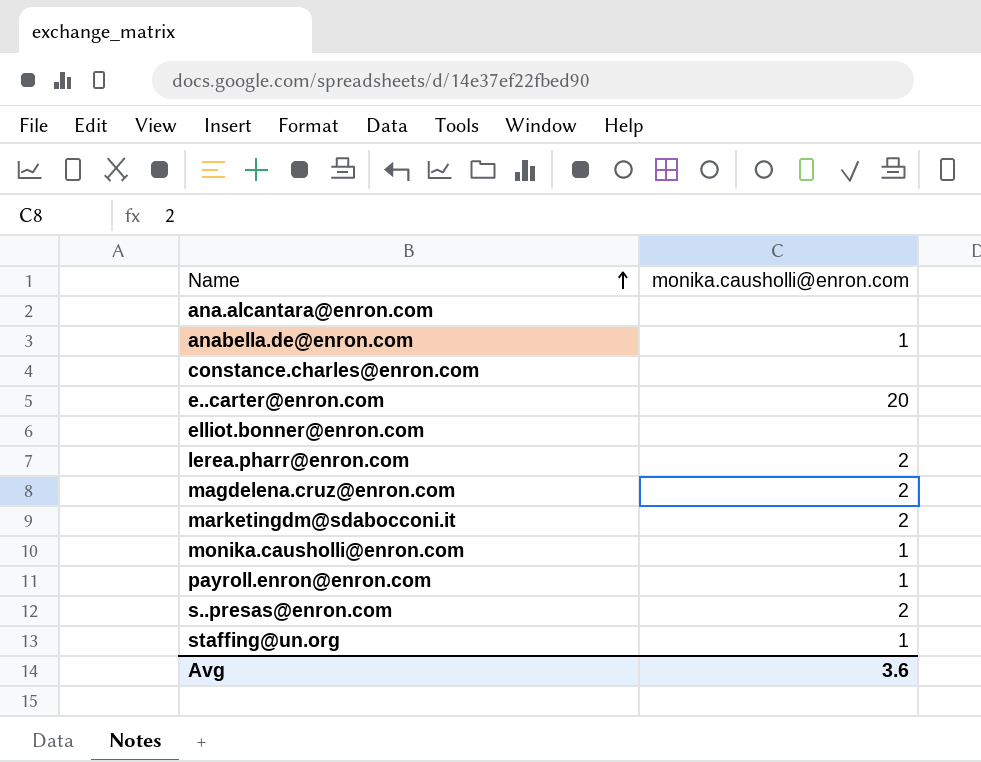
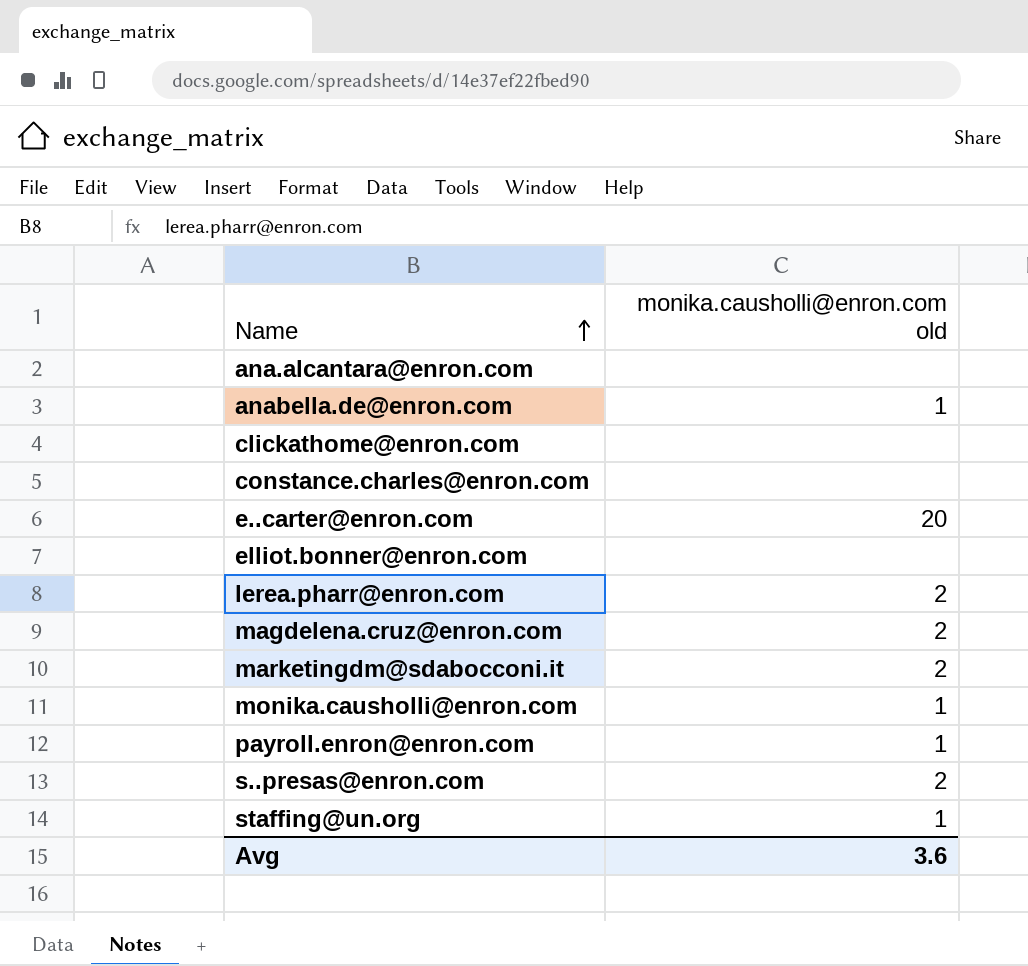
column name: monika.causholli@enron.com -> monika.causholli@enron.com old
row clickathome@enron.com: none -> none

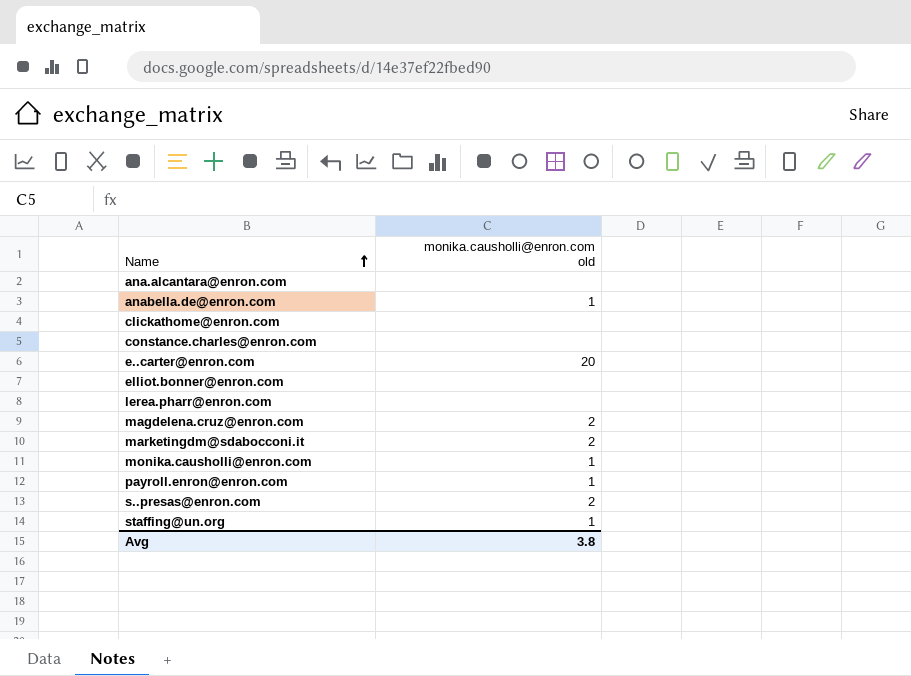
lerea.pharr@enron.com | monika.causholli@enron.com old: 2 -> none
Avg | monika.causholli@enron.com old: 3.6 -> 3.8

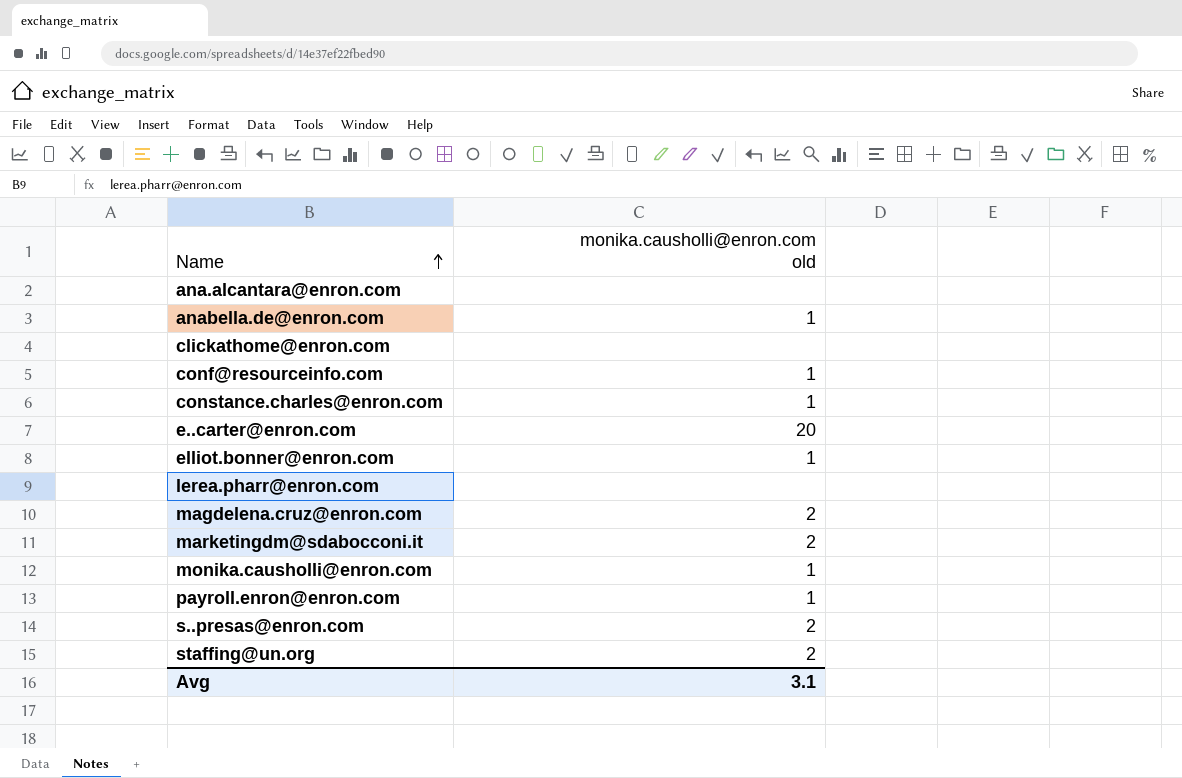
row conf@resourceinfo.com: none -> 1
constance.charles@enron.com | monika.causholli@enron.com old: none -> 1
elliot.bonner@enron.com | monika.causholli@enron.com old: none -> 1
staffing@un.org | monika.causholli@enron.com old: 1 -> 2
Avg | monika.causholli@enron.com old: 3.8 -> 3.1

